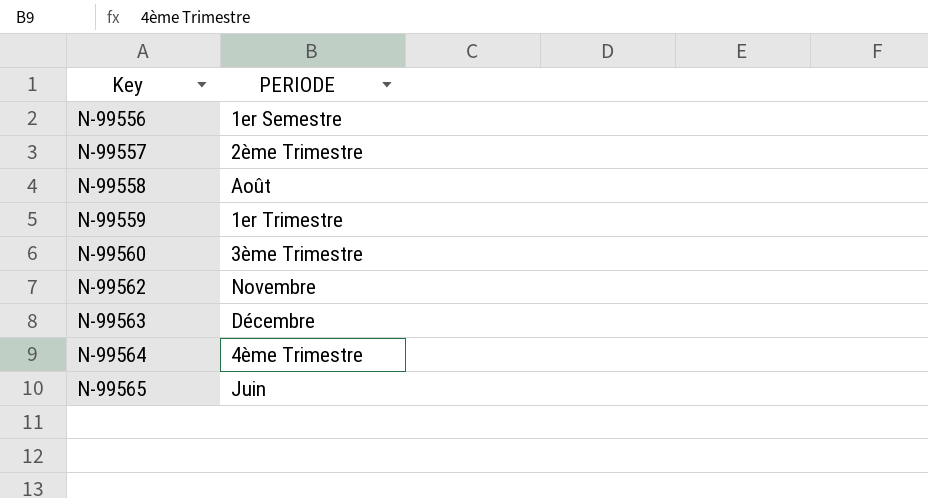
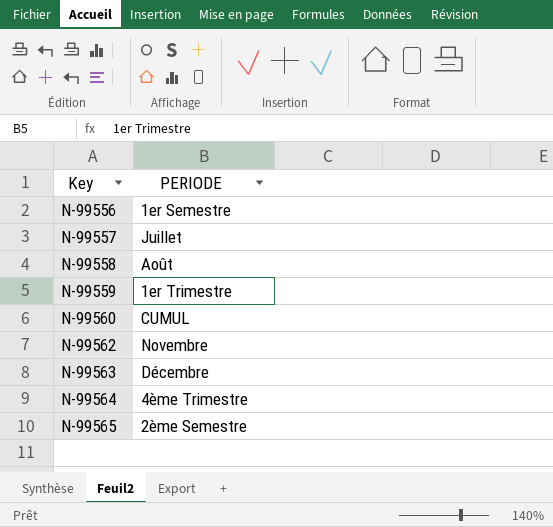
N-99557 | PERIODE: 2ème Trimestre -> Juillet
N-99560 | PERIODE: 3ème Trimestre -> CUMUL
N-99565 | PERIODE: Juin -> 2ème Semestre

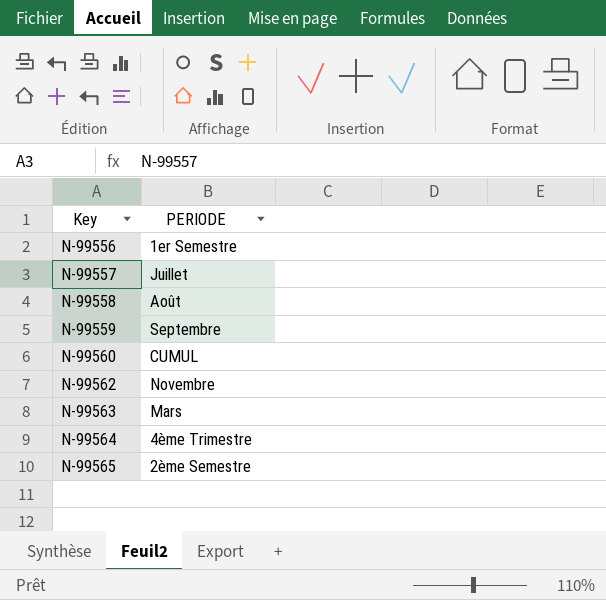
N-99559 | PERIODE: 1er Trimestre -> Septembre
N-99563 | PERIODE: Décembre -> Mars

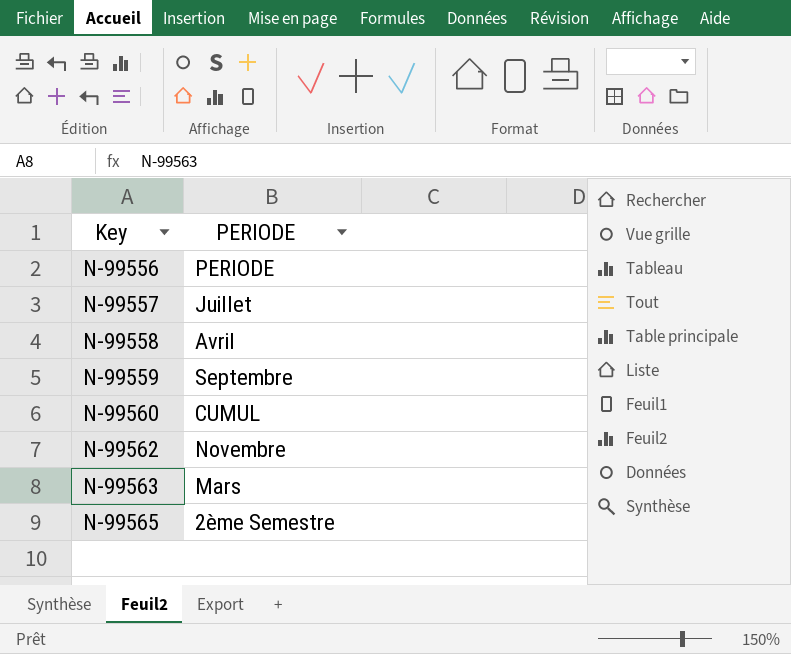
row N-99564: 4ème Trimestre -> none
N-99556 | PERIODE: 1er Semestre -> PERIODE
N-99558 | PERIODE: Août -> Avril

